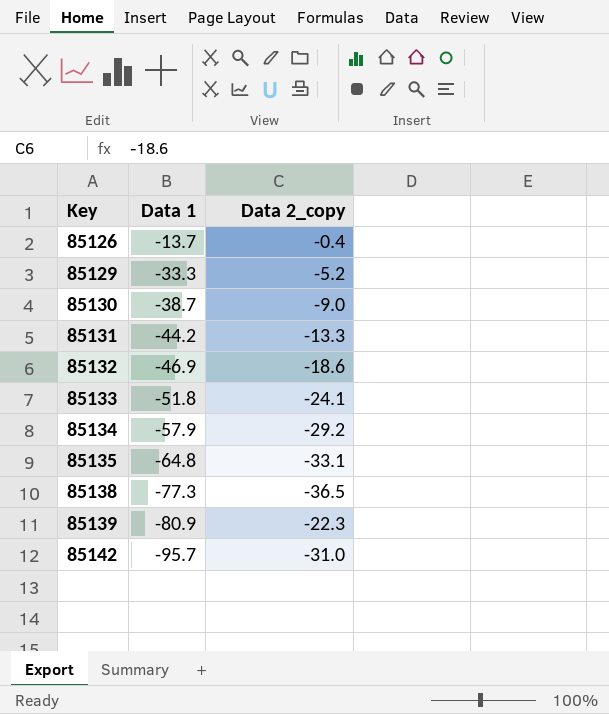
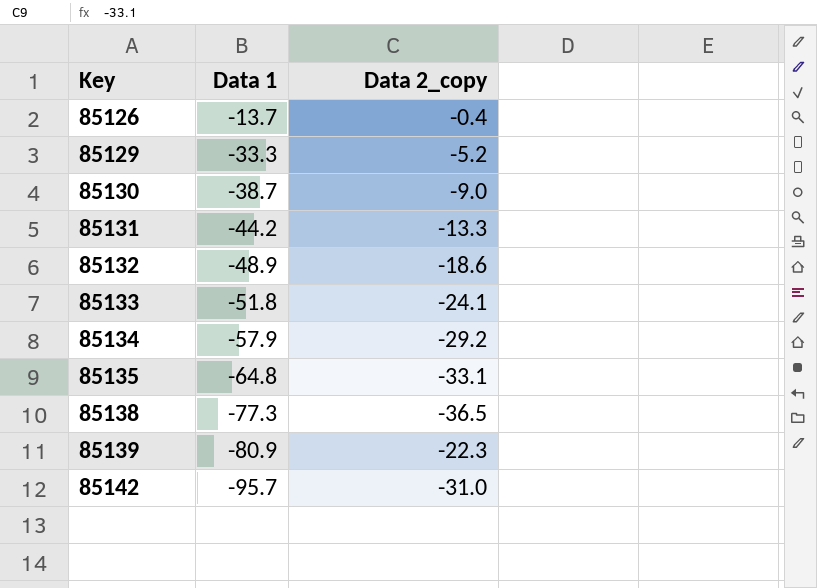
85132 | Data 1: -46.9 -> -48.9

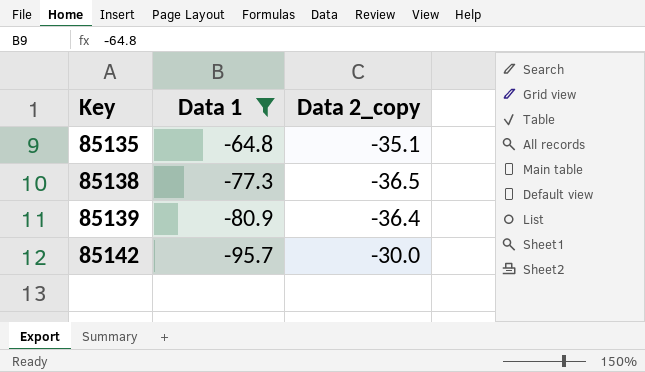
filter: none -> Data 1 <= -64.8
85135 | Data 2_copy: -33.1 -> -35.1
85139 | Data 2_copy: -22.3 -> -36.4
85142 | Data 2_copy: -31.0 -> -30.0

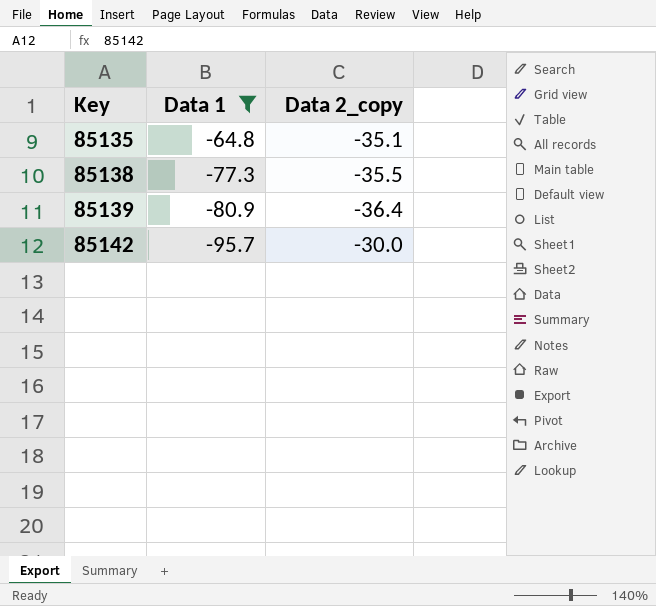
85138 | Data 2_copy: -36.5 -> -35.5

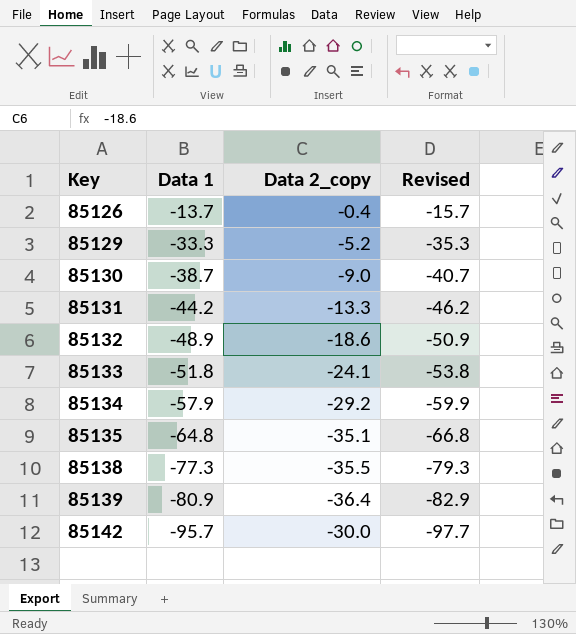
filter: Data 1 <= -64.8 -> none
column Revised | formula: none -> [Data 1] - 2

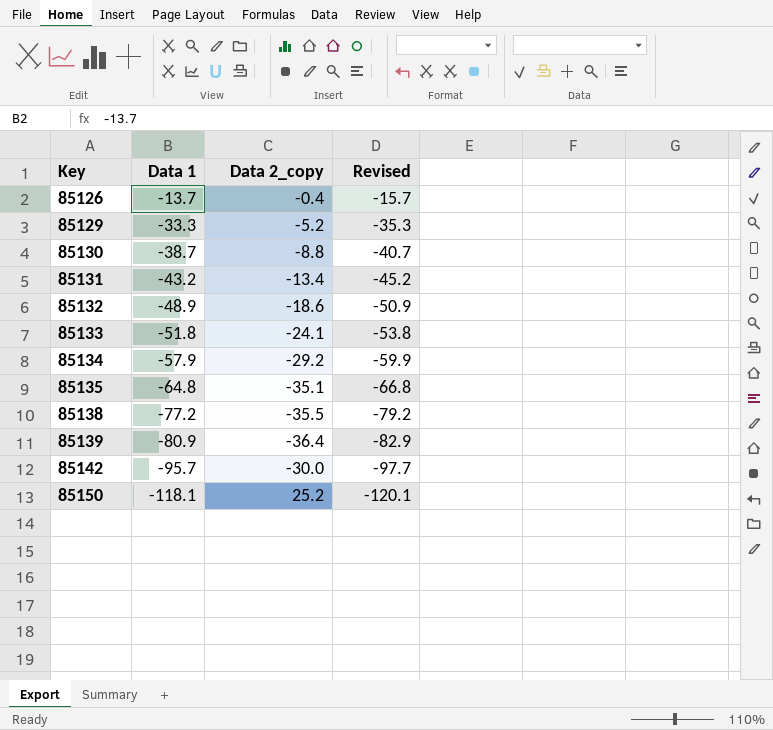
85130 | Data 2_copy: -9.0 -> -8.8
85131 | Data 1: -44.2 -> -43.2
85131 | Data 2_copy: -13.3 -> -13.4
85131 | Revised: -46.2 -> -45.2
85138 | Data 1: -77.3 -> -77.2
85138 | Revised: -79.3 -> -79.2
row 85150: none -> -118.1 | 25.2 | -120.1

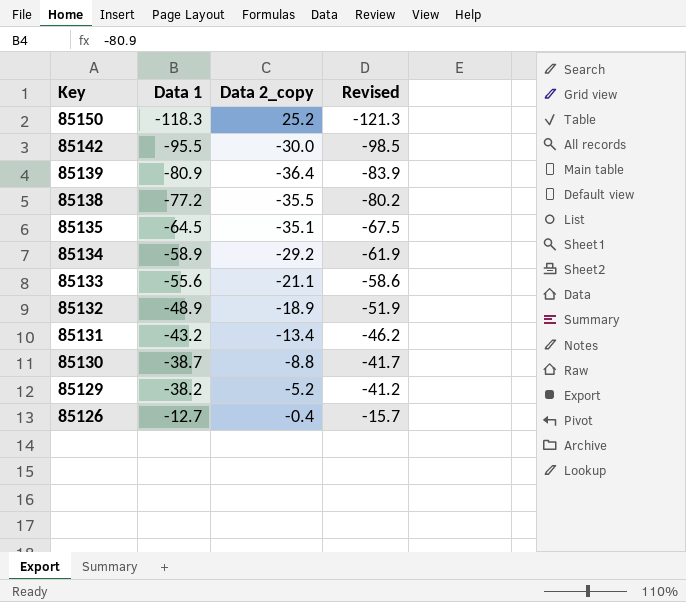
row order: Key ascending -> Key descending
column Revised | formula: [Data 1] - 2 -> [Data 1] - 3
85150 | Data 1: -118.1 -> -118.3
85142 | Data 1: -95.7 -> -95.5
85135 | Data 1: -64.8 -> -64.5
85134 | Data 1: -57.9 -> -58.9
85133 | Data 1: -51.8 -> -55.6
85133 | Data 2_copy: -24.1 -> -21.1
85132 | Data 2_copy: -18.6 -> -18.9
85129 | Data 1: -33.3 -> -38.2
85126 | Data 1: -13.7 -> -12.7

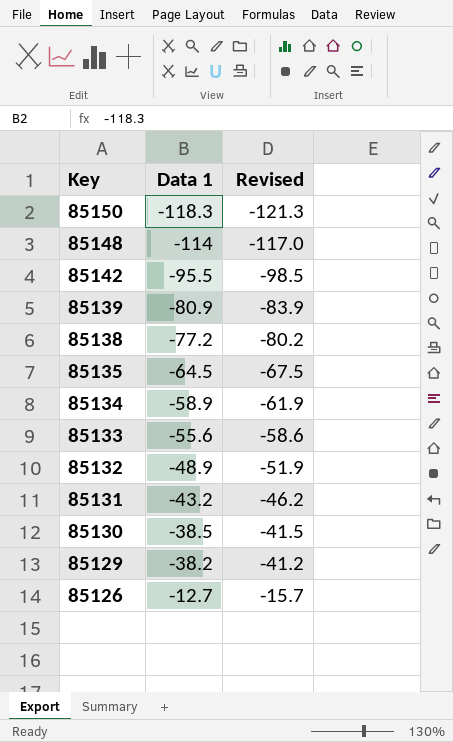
column Data 2_copy | position: 3 -> none
row 85148: none -> -114 | -117.0
85130 | Data 1: -38.7 -> -38.5
85130 | Revised: -41.7 -> -41.5

